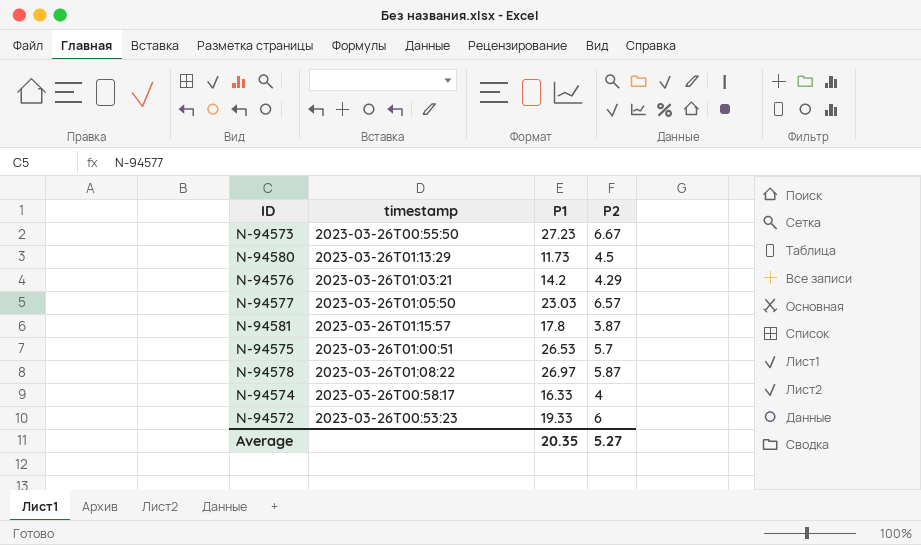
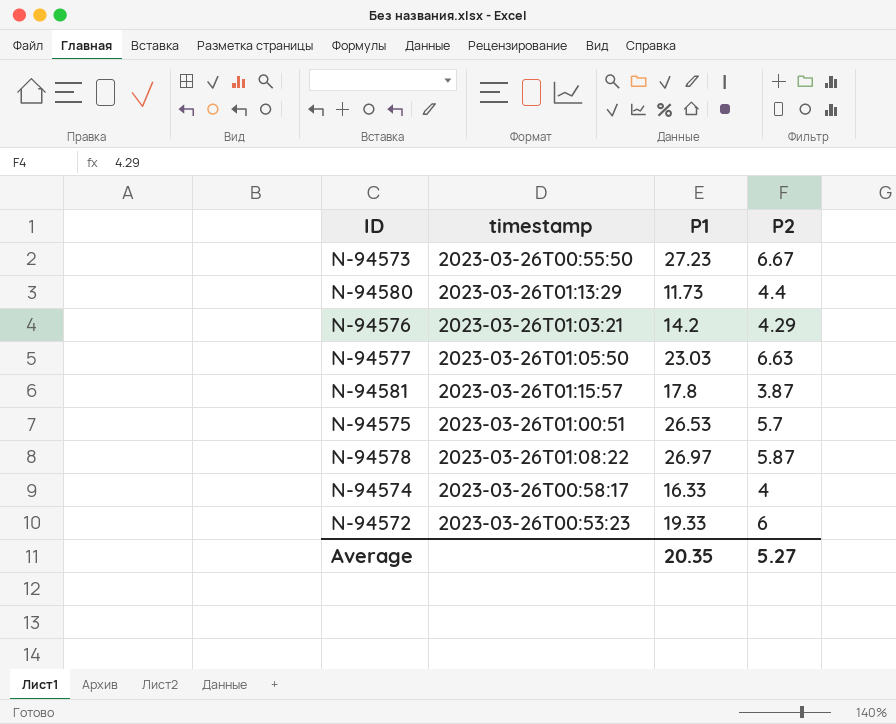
N-94580 | P2: 4.5 -> 4.4
N-94577 | P2: 6.57 -> 6.63

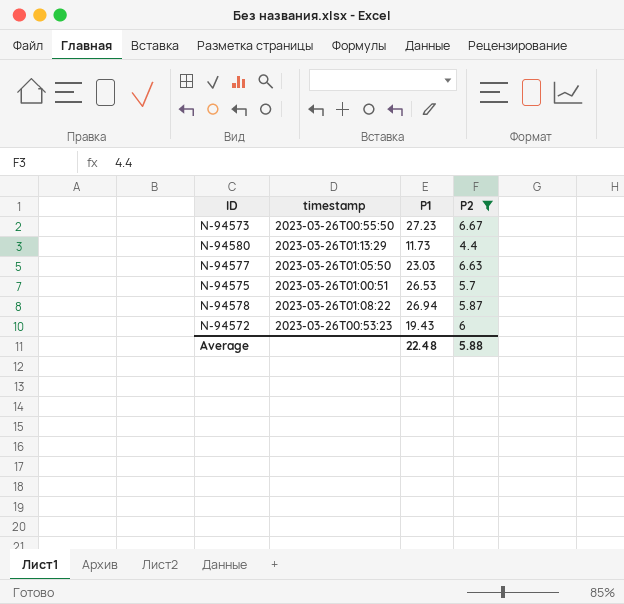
filter: none -> P2 >= 4.4
N-94578 | P1: 26.97 -> 26.94
N-94572 | P1: 19.33 -> 19.43
Average | P1: 20.35 -> 22.48
Average | P2: 5.27 -> 5.88

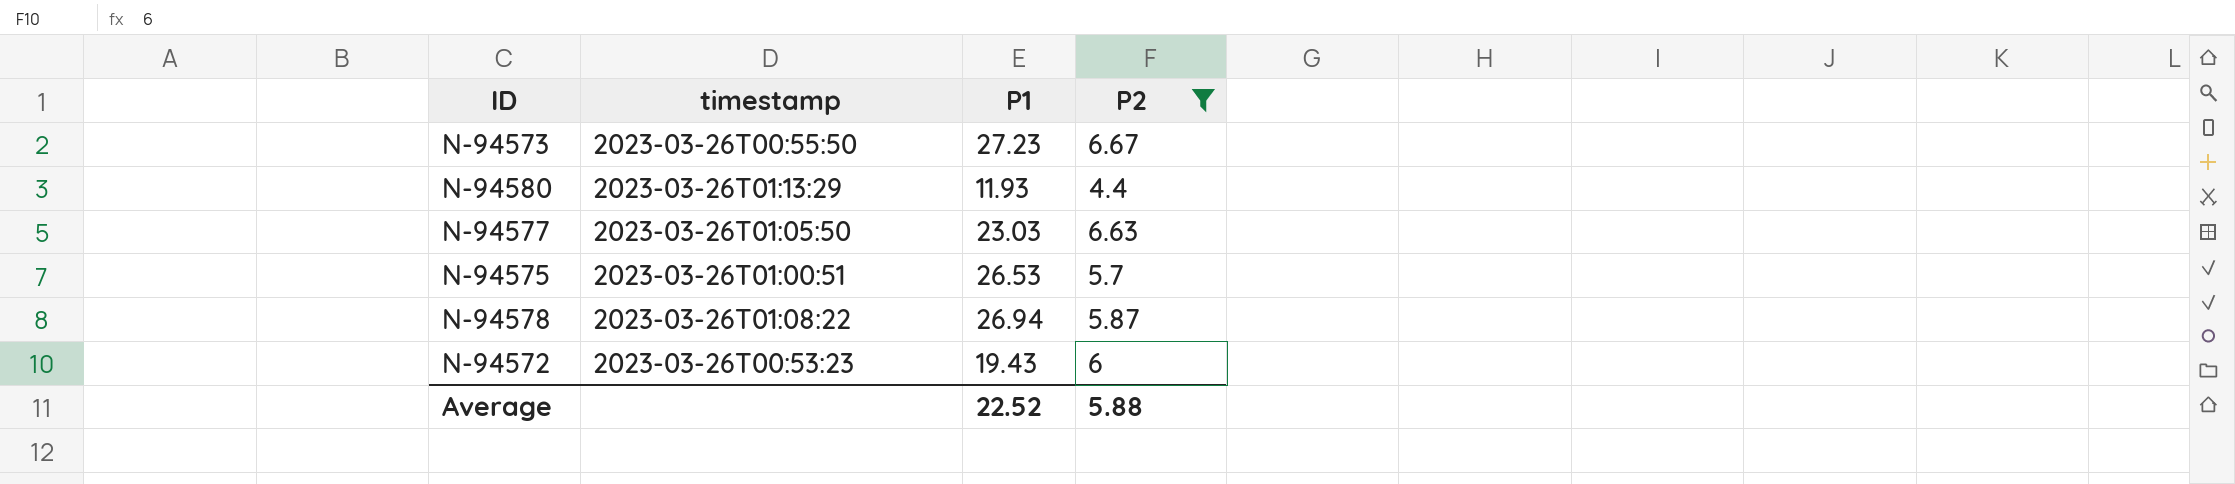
N-94580 | P1: 11.73 -> 11.93
Average | P1: 22.48 -> 22.52

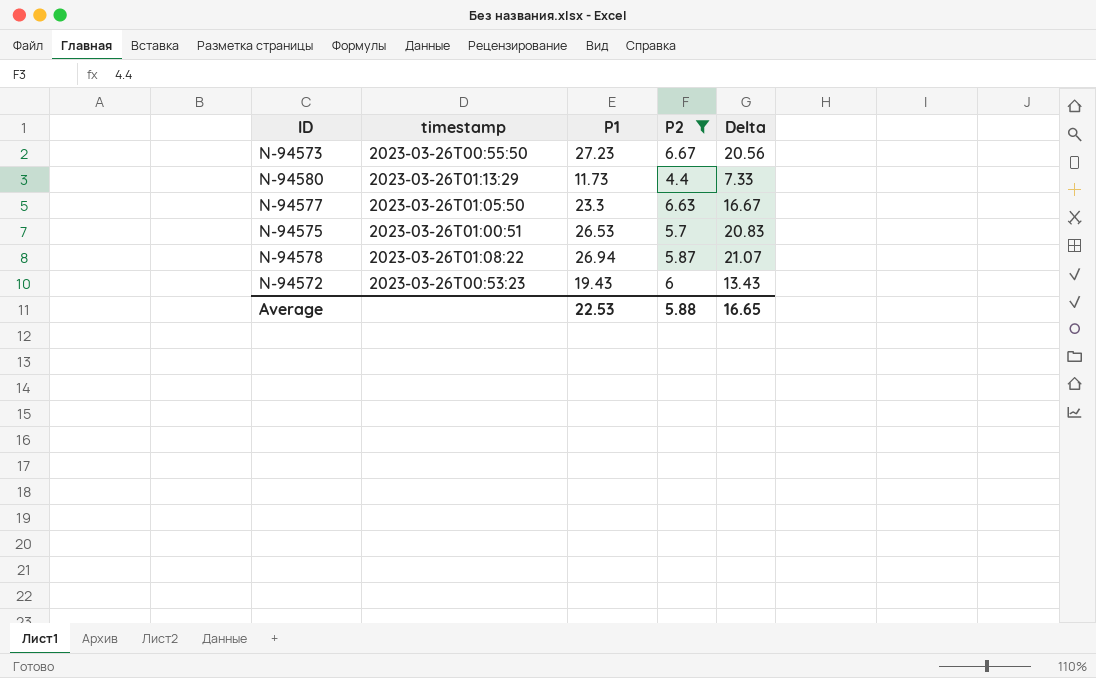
column Delta | formula: none -> [P1] - [P2]
N-94580 | P1: 11.93 -> 11.73
N-94577 | P1: 23.03 -> 23.3
Average | P1: 22.52 -> 22.53

